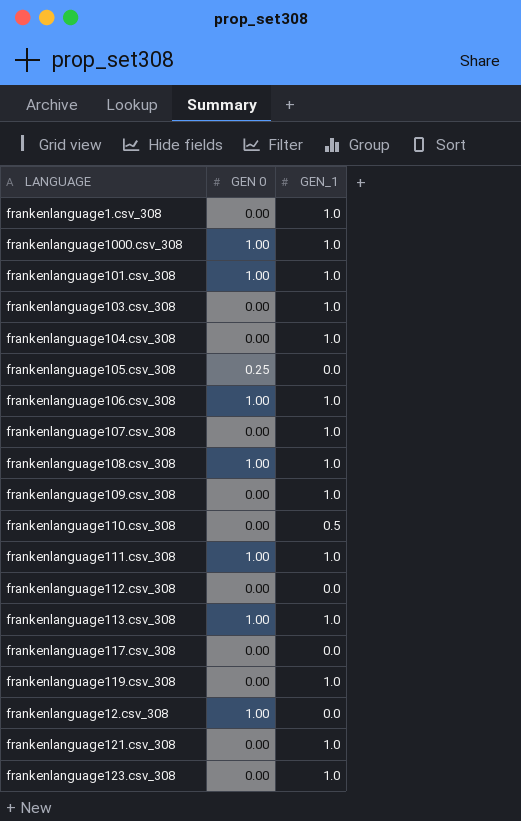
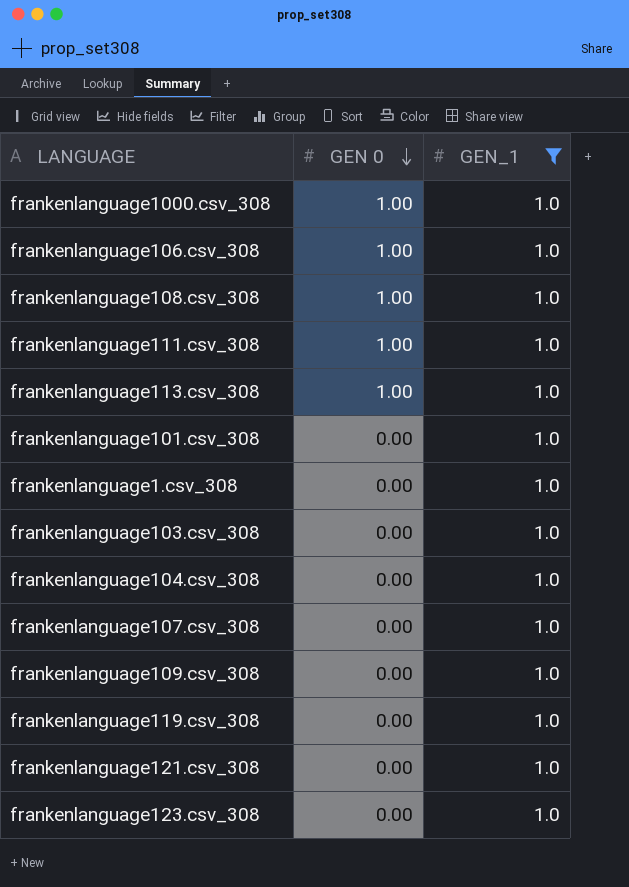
filter: none -> GEN_1 = 1.0
row order: none -> GEN 0 descending
frankenlanguage101.csv_308 | GEN 0: 1.00 -> 0.00

